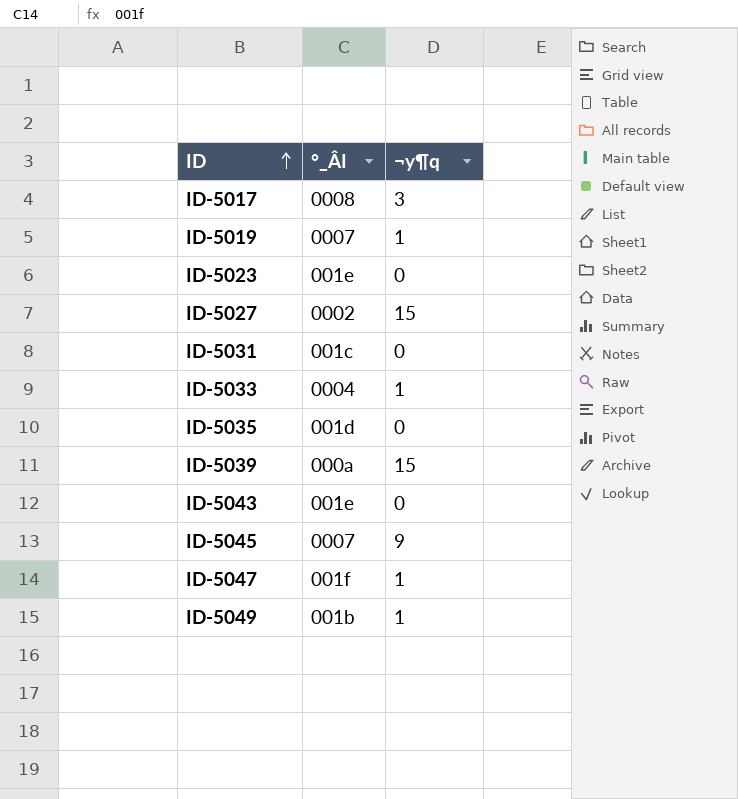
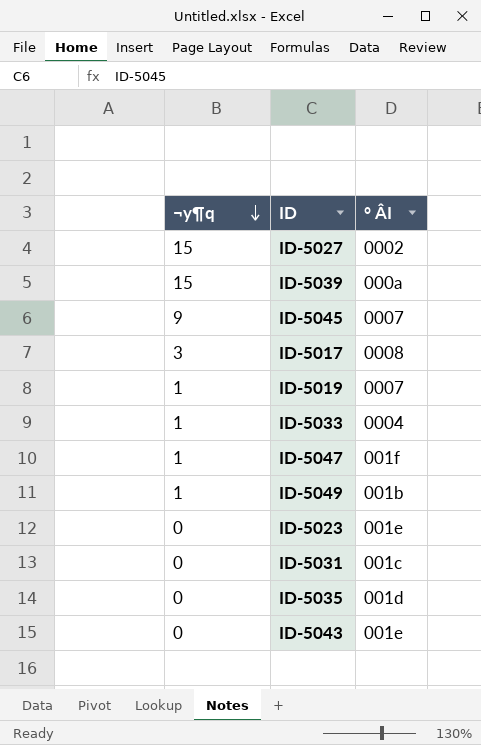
row order: ID ascending -> ¬y¶q descending
column ¬y¶q | position: 3 -> 1
column name: °_ÂI -> ° ÂI

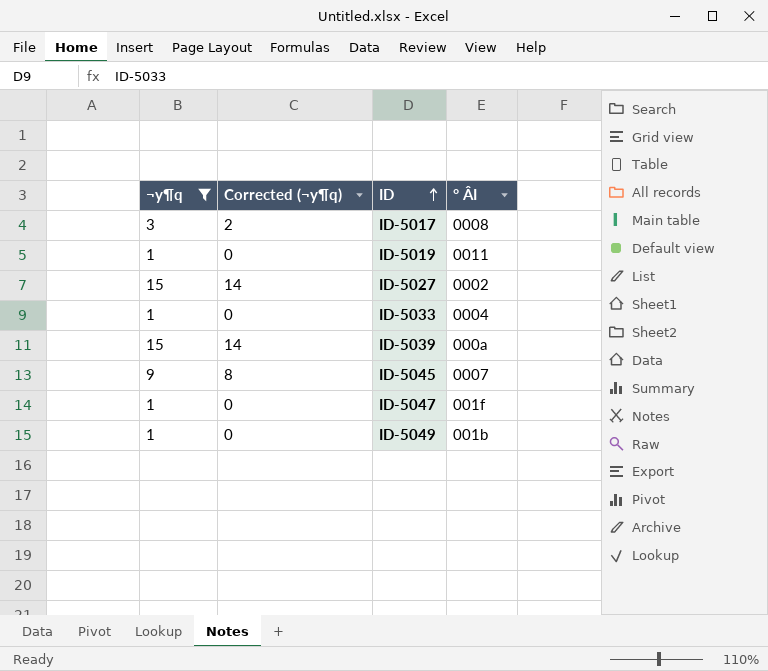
filter: none -> ¬y¶q != 0
row order: ¬y¶q descending -> ID ascending
column Corrected (¬y¶q) | formula: none -> [¬y¶q] - 1
ID-5019 | ° ÂI: 0007 -> 0011

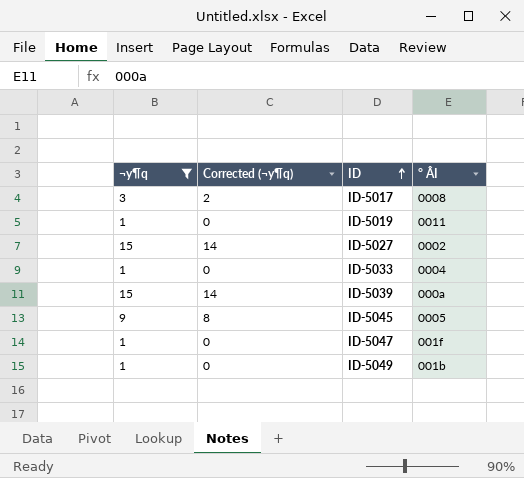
ID-5045 | ° ÂI: 0007 -> 0005

